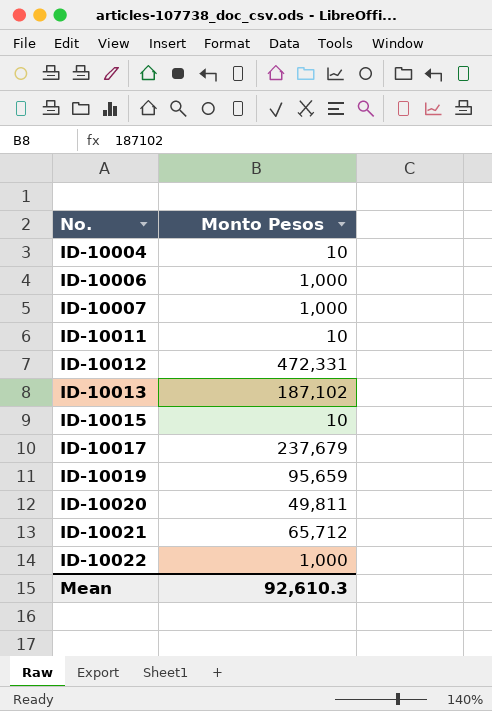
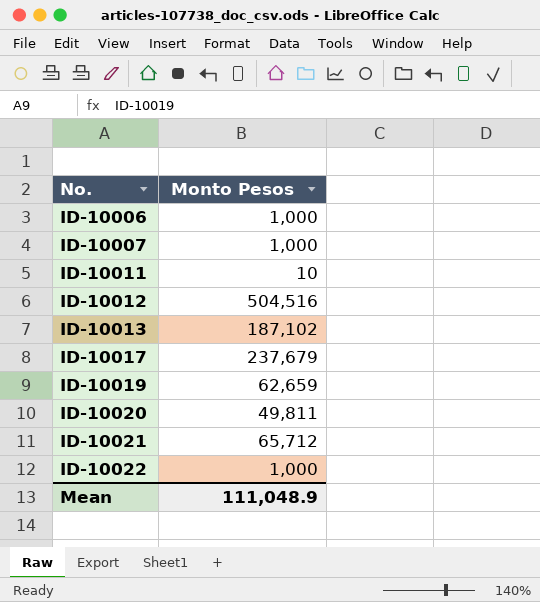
row ID-10004: 10 -> none
row ID-10015: 10 -> none
ID-10012 | Monto Pesos: 472,331 -> 504,516
ID-10019 | Monto Pesos: 95,659 -> 62,659
Mean | Monto Pesos: 92,610.3 -> 111,048.9

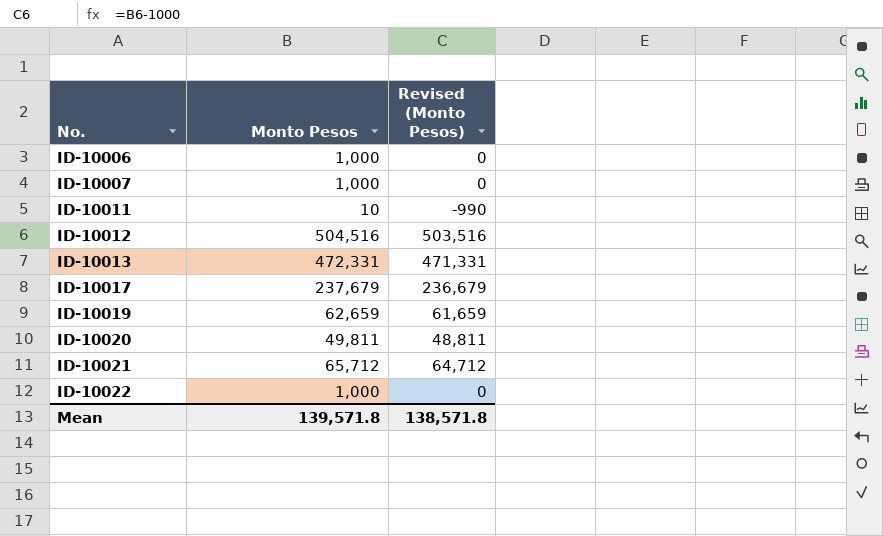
column Revised (Monto Pesos) | formula: none -> [Monto Pesos] - 1000
ID-10013 | Monto Pesos: 187,102 -> 472,331
Mean | Monto Pesos: 111,048.9 -> 139,571.8

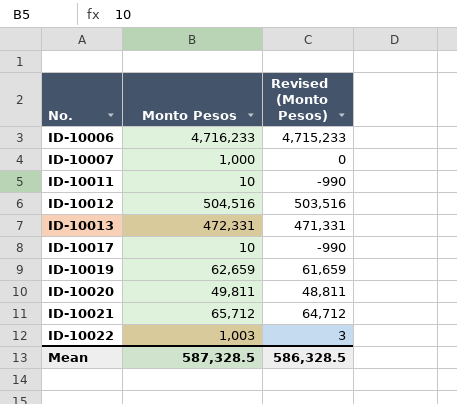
ID-10006 | Monto Pesos: 1,000 -> 4,716,233
ID-10006 | Revised (Monto Pesos): 0 -> 4,715,233
ID-10017 | Monto Pesos: 237,679 -> 10
ID-10017 | Revised (Monto Pesos): 236,679 -> -990
ID-10022 | Monto Pesos: 1,000 -> 1,003
ID-10022 | Revised (Monto Pesos): 0 -> 3
Mean | Monto Pesos: 139,571.8 -> 587,328.5
Mean | Revised (Monto Pesos): 138,571.8 -> 586,328.5

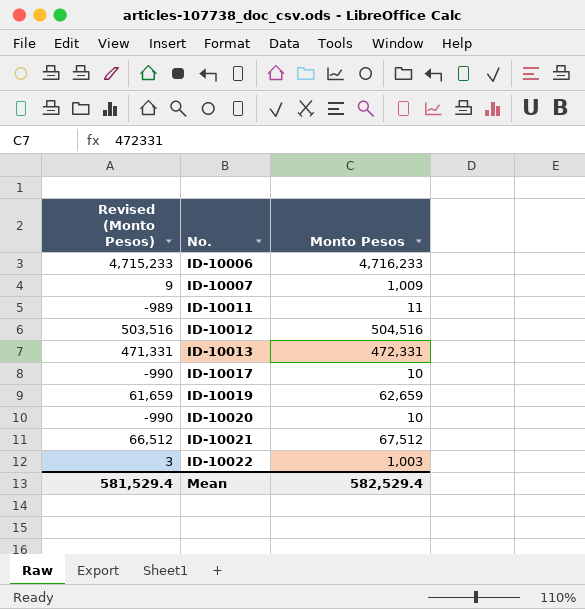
column Revised (Monto Pesos) | position: 3 -> 1
ID-10007 | Revised (Monto Pesos): 0 -> 9
ID-10007 | Monto Pesos: 1,000 -> 1,009
ID-10011 | Revised (Monto Pesos): -990 -> -989
ID-10011 | Monto Pesos: 10 -> 11
ID-10020 | Revised (Monto Pesos): 48,811 -> -990
ID-10020 | Monto Pesos: 49,811 -> 10
ID-10021 | Revised (Monto Pesos): 64,712 -> 66,512
ID-10021 | Monto Pesos: 65,712 -> 67,512
Mean | Revised (Monto Pesos): 586,328.5 -> 581,529.4
Mean | Monto Pesos: 587,328.5 -> 582,529.4

